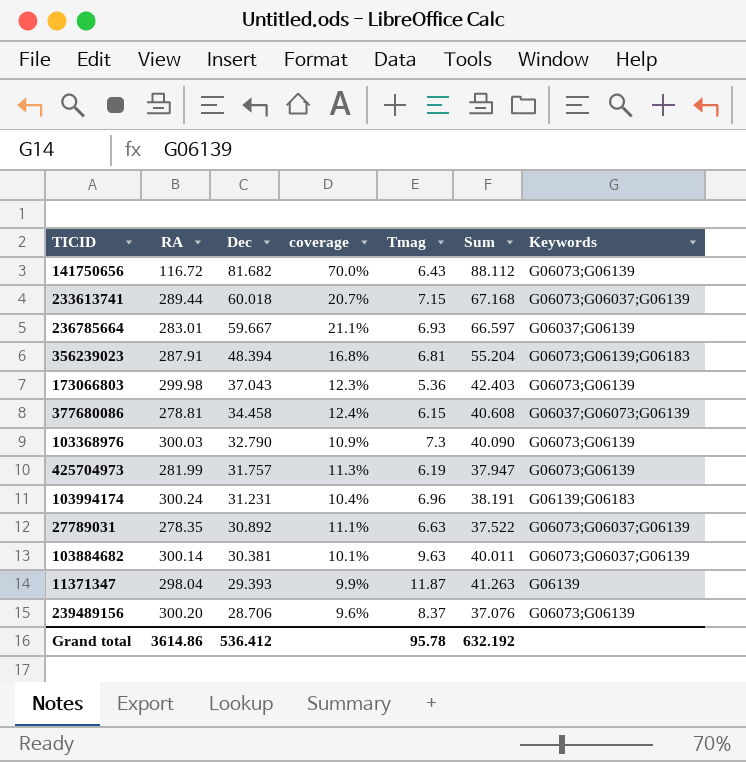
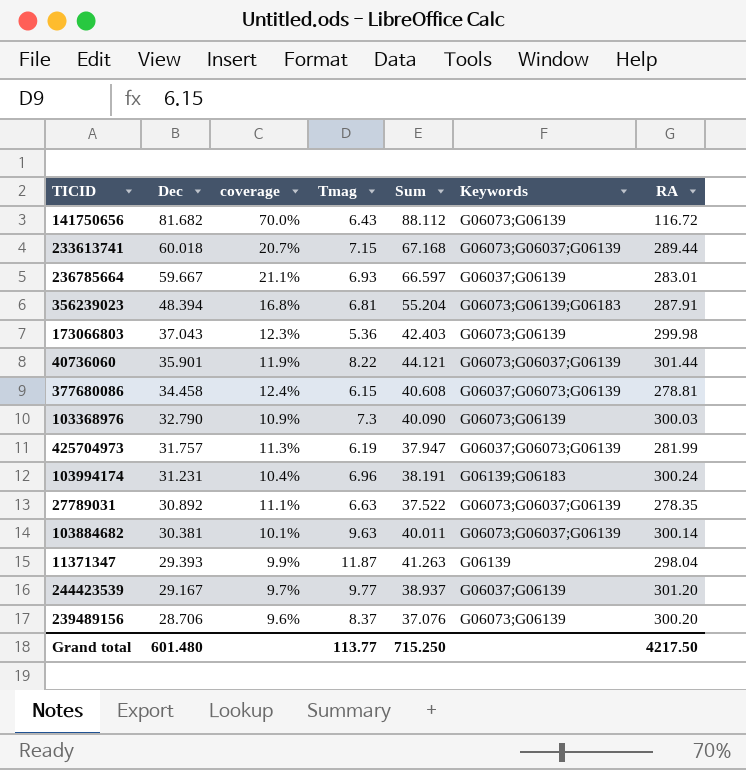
column RA | position: 2 -> 7
row 40736060: none -> 35.901 | 11.9% | 8.22 | 44.121 | G06073;G06037;G06139 | 301.44
425704973 | Keywords: G06073;G06139 -> G06037;G06073;G06139
row 244423539: none -> 29.167 | 9.7% | 9.77 | 38.937 | G06037;G06139 | 301.20
Grand total | Dec: 536.412 -> 601.480
Grand total | Tmag: 95.78 -> 113.77
Grand total | Sum: 632.192 -> 715.250
Grand total | RA: 3614.86 -> 4217.50

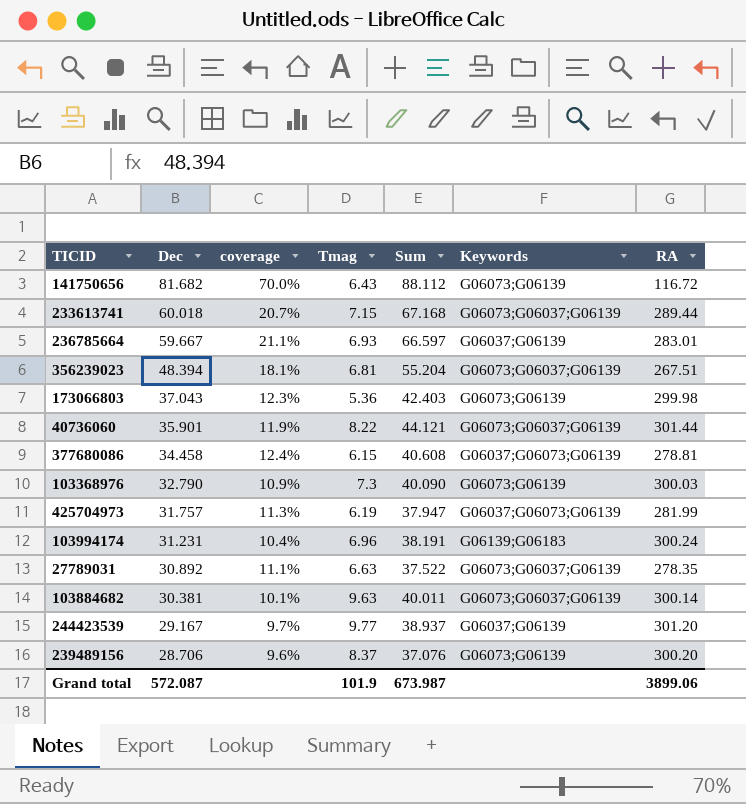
row 11371347: 29.393 | 9.9% | 11.87 | 41.263 | G06139 | 298.04 -> none
356239023 | coverage: 16.8% -> 18.1%
356239023 | Keywords: G06073;G06139;G06183 -> G06073;G06037;G06139
356239023 | RA: 287.91 -> 267.51
Grand total | Dec: 601.480 -> 572.087
Grand total | Tmag: 113.77 -> 101.9
Grand total | Sum: 715.250 -> 673.987
Grand total | RA: 4217.50 -> 3899.06

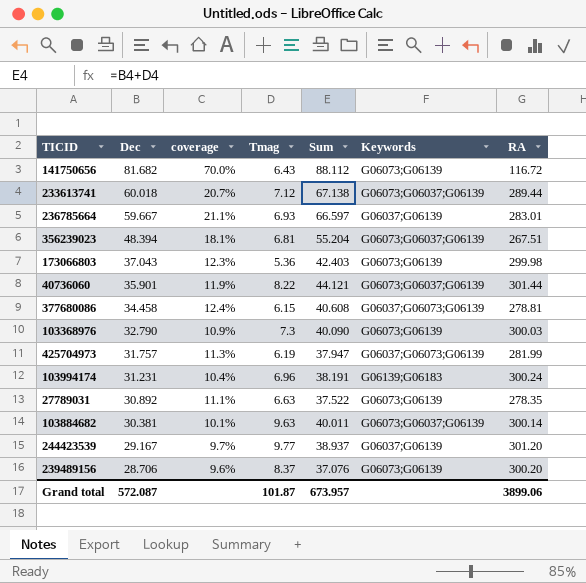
233613741 | Tmag: 7.15 -> 7.12
233613741 | Sum: 67.168 -> 67.138
27789031 | Keywords: G06073;G06037;G06139 -> G06073;G06139
Grand total | Tmag: 101.9 -> 101.87
Grand total | Sum: 673.987 -> 673.957

